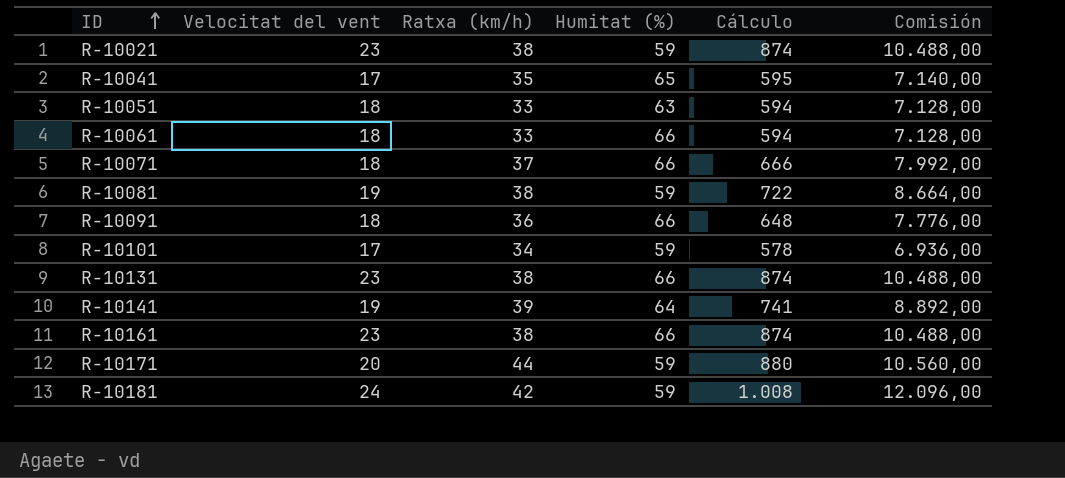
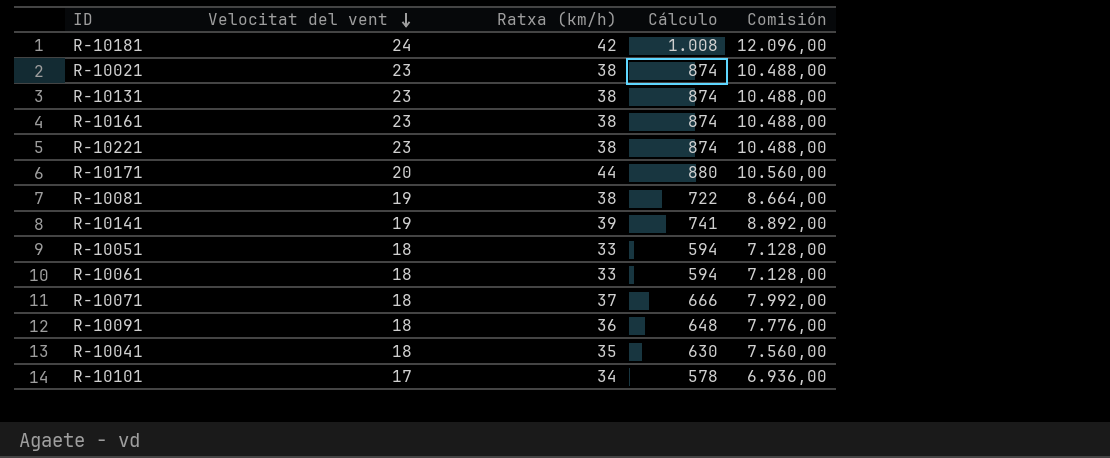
row order: ID ascending -> Velocitat del vent descending
column Humitat (%) | position: 4 -> none
row R-10221: none -> 23 | 38 | 874 | 10.488,00
R-10041 | Velocitat del vent: 17 -> 18
R-10041 | Cálculo: 595 -> 630
R-10041 | Comisión: 7.140,00 -> 7.560,00

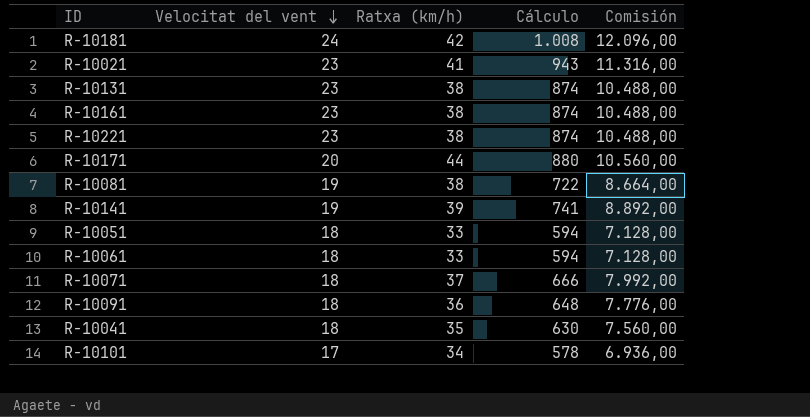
R-10021 | Ratxa (km/h): 38 -> 41
R-10021 | Cálculo: 874 -> 943
R-10021 | Comisión: 10.488,00 -> 11.316,00

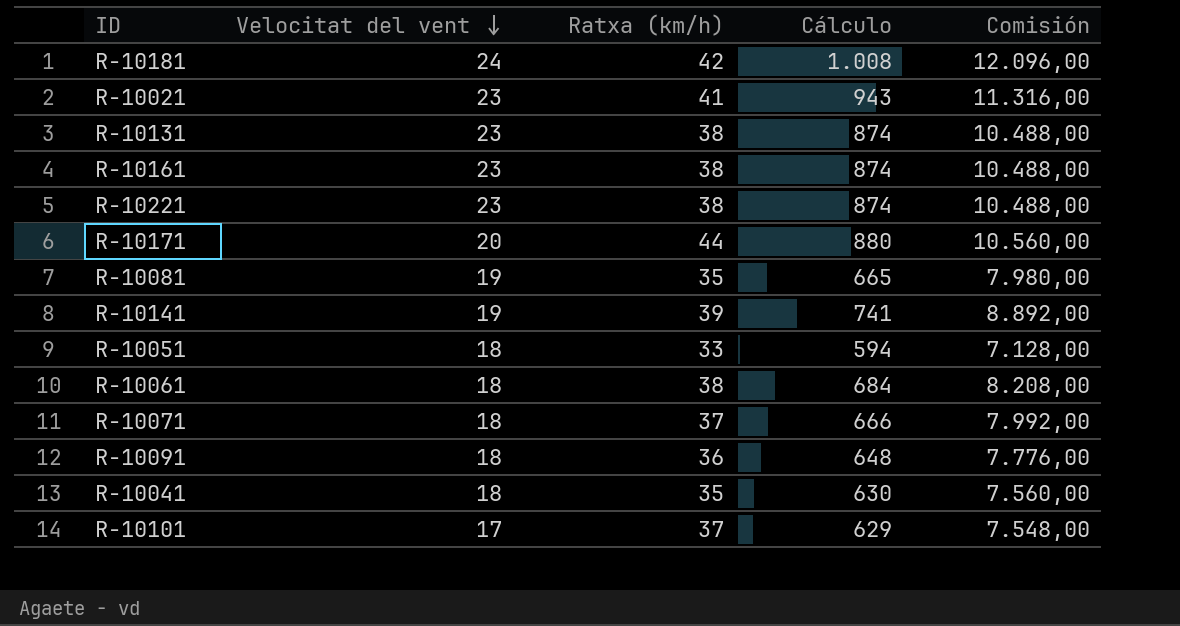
R-10081 | Ratxa (km/h): 38 -> 35
R-10081 | Cálculo: 722 -> 665
R-10081 | Comisión: 8.664,00 -> 7.980,00
R-10061 | Ratxa (km/h): 33 -> 38
R-10061 | Cálculo: 594 -> 684
R-10061 | Comisión: 7.128,00 -> 8.208,00
R-10101 | Ratxa (km/h): 34 -> 37
R-10101 | Cálculo: 578 -> 629
R-10101 | Comisión: 6.936,00 -> 7.548,00

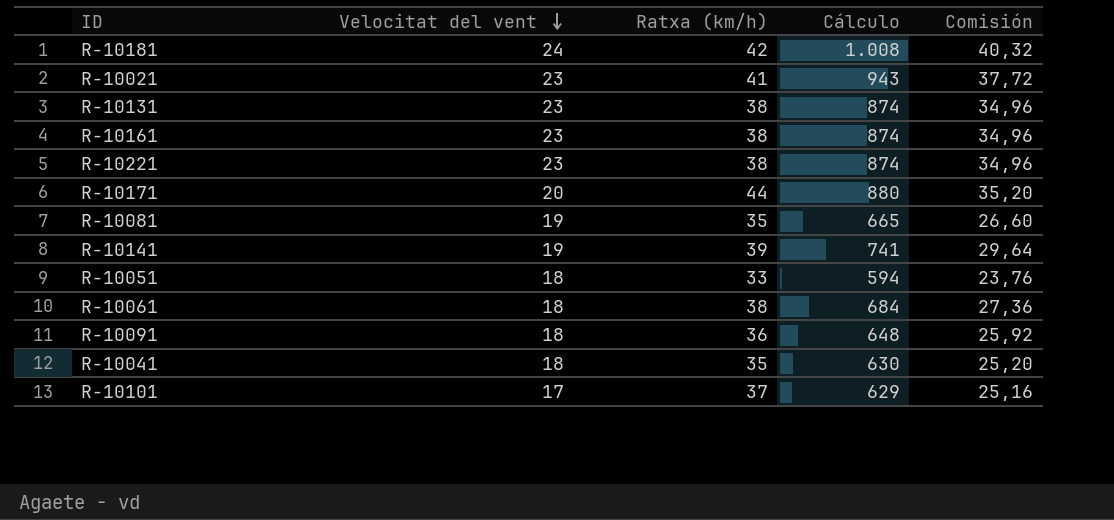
column Comisión | formula: [Cálculo] * 12 -> [Cálculo] * 0,04
row R-10071: 18 | 37 | 666 | 7.992,00 -> none

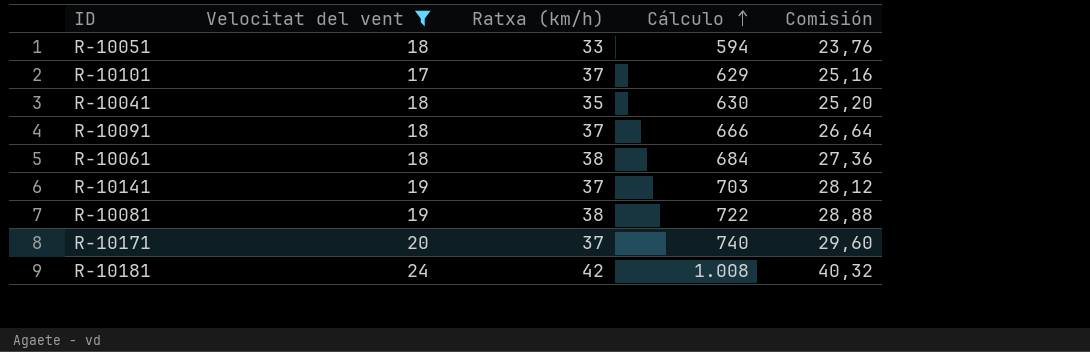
filter: none -> Velocitat del vent != 23
row order: Velocitat del vent descending -> Cálculo ascending
R-10091 | Ratxa (km/h): 36 -> 37
R-10091 | Cálculo: 648 -> 666
R-10091 | Comisión: 25,92 -> 26,64
R-10141 | Ratxa (km/h): 39 -> 37
R-10141 | Cálculo: 741 -> 703
R-10141 | Comisión: 29,64 -> 28,12
R-10081 | Ratxa (km/h): 35 -> 38
R-10081 | Cálculo: 665 -> 722
R-10081 | Comisión: 26,60 -> 28,88
R-10171 | Ratxa (km/h): 44 -> 37
R-10171 | Cálculo: 880 -> 740
R-10171 | Comisión: 35,20 -> 29,60

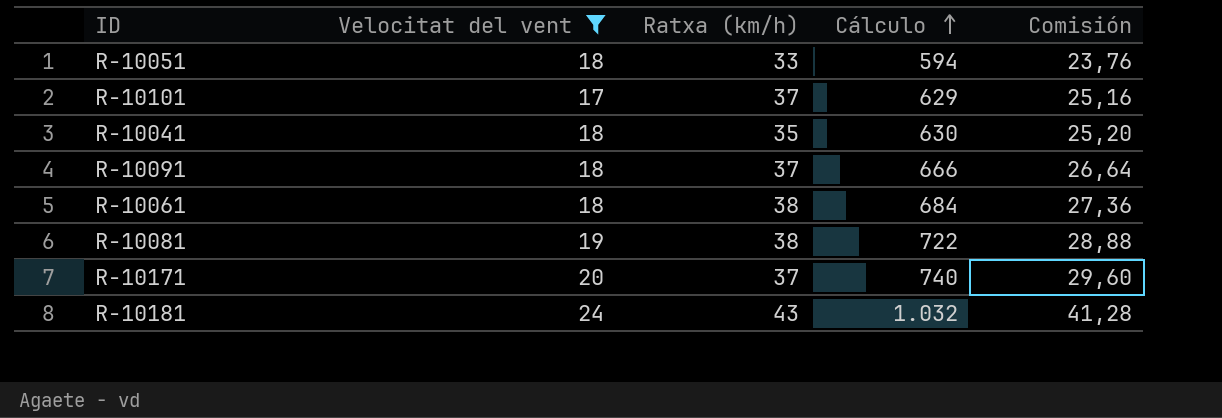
row R-10141: 19 | 37 | 703 | 28,12 -> none
R-10181 | Ratxa (km/h): 42 -> 43
R-10181 | Cálculo: 1.008 -> 1.032
R-10181 | Comisión: 40,32 -> 41,28

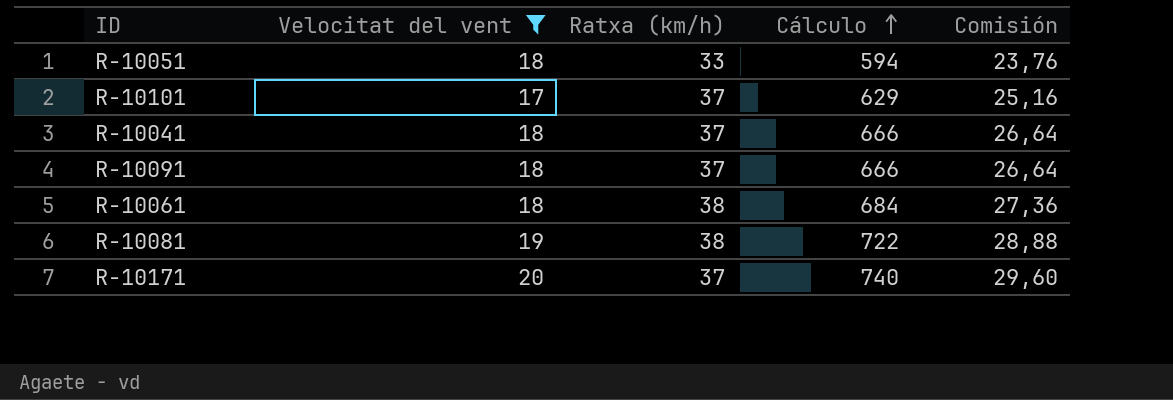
row R-10181: 24 | 43 | 1.032 | 41,28 -> none
R-10041 | Ratxa (km/h): 35 -> 37
R-10041 | Cálculo: 630 -> 666
R-10041 | Comisión: 25,20 -> 26,64

